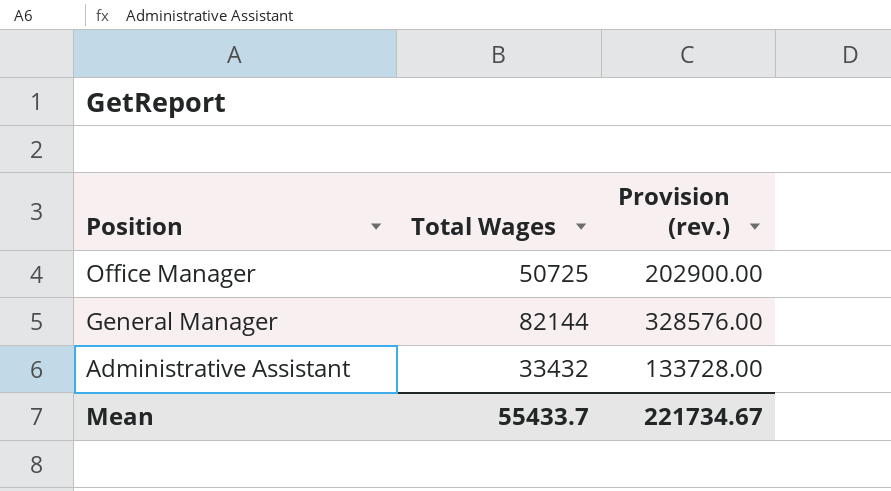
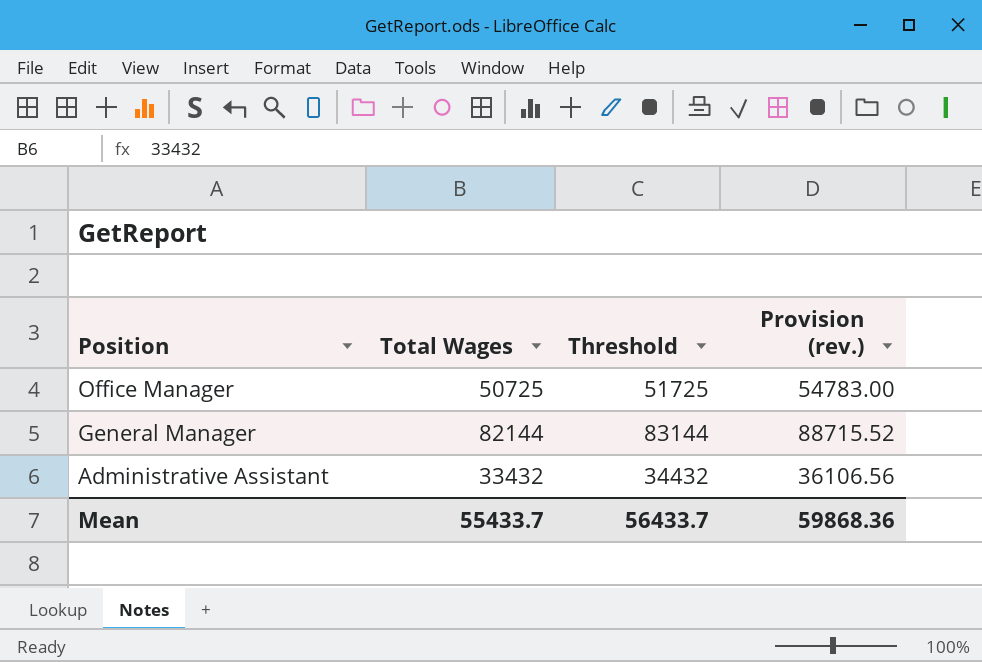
column Threshold | formula: none -> [Total Wages] + 1000
column Provision (rev.) | formula: [Total Wages] * 4 -> [Total Wages] * 1.08
Mean | Provision (rev.): 221734.67 -> 59868.36

